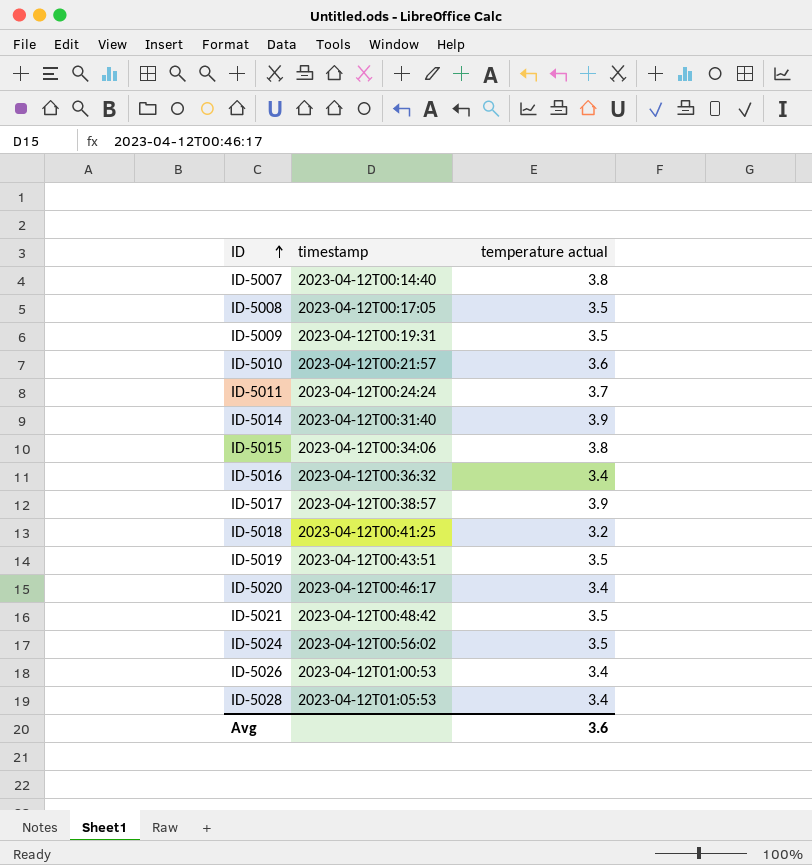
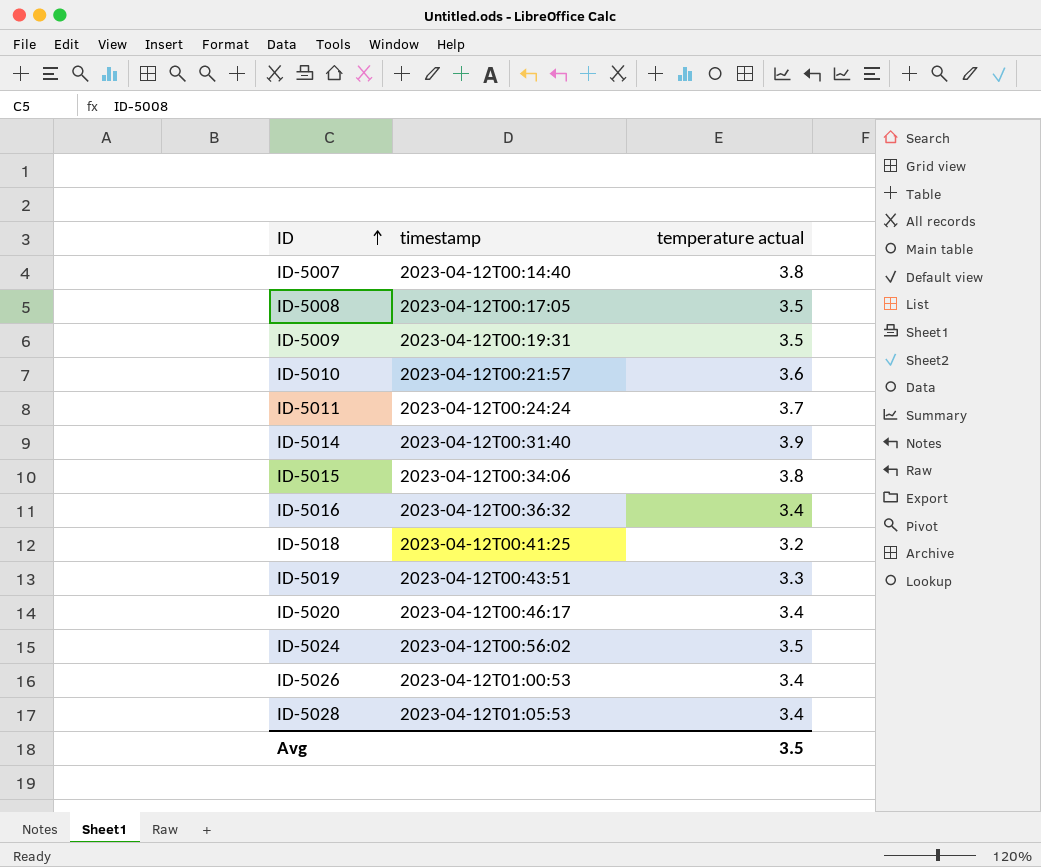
row ID-5017: 2023-04-12T00:38:57 | 3.9 -> none
row ID-5021: 2023-04-12T00:48:42 | 3.5 -> none
ID-5019 | temperature actual: 3.5 -> 3.3
Avg | temperature actual: 3.6 -> 3.5

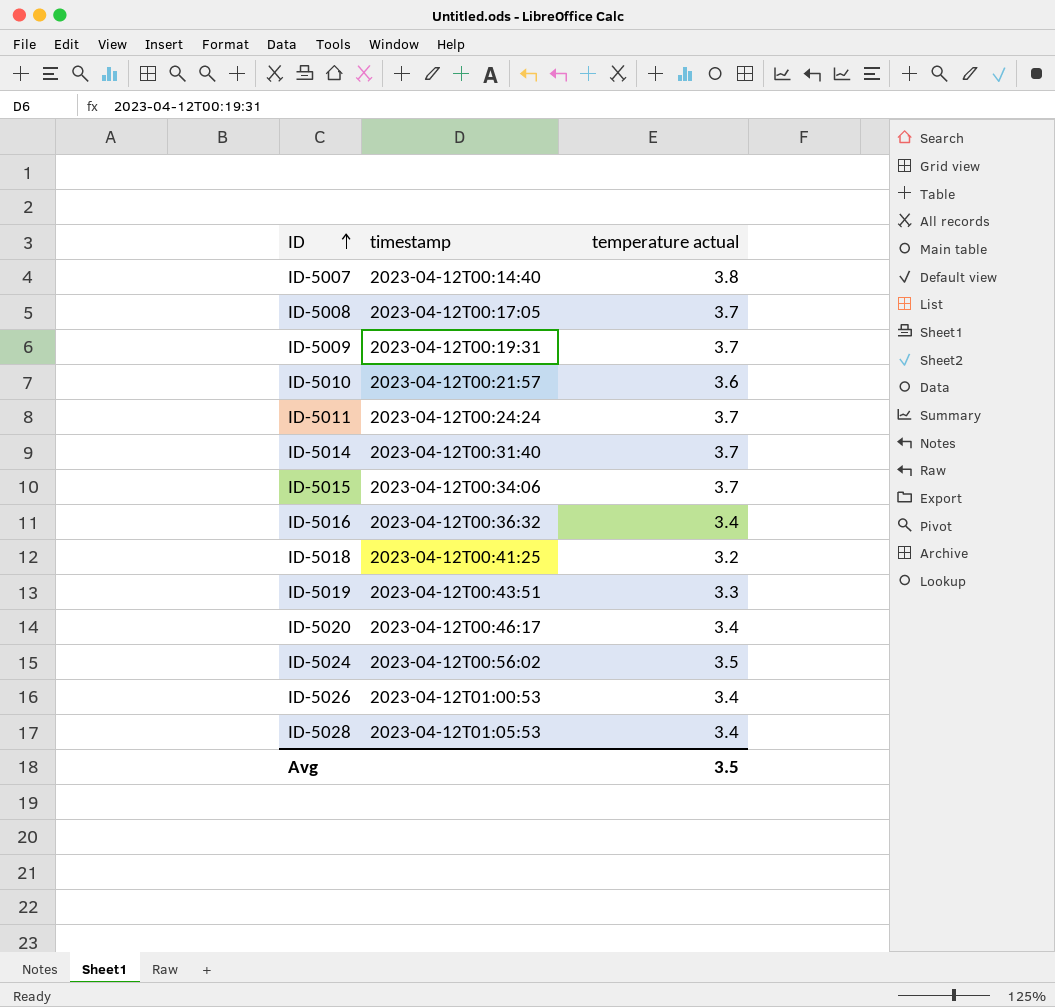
ID-5008 | temperature actual: 3.5 -> 3.7
ID-5009 | temperature actual: 3.5 -> 3.7
ID-5014 | temperature actual: 3.9 -> 3.7
ID-5015 | temperature actual: 3.8 -> 3.7

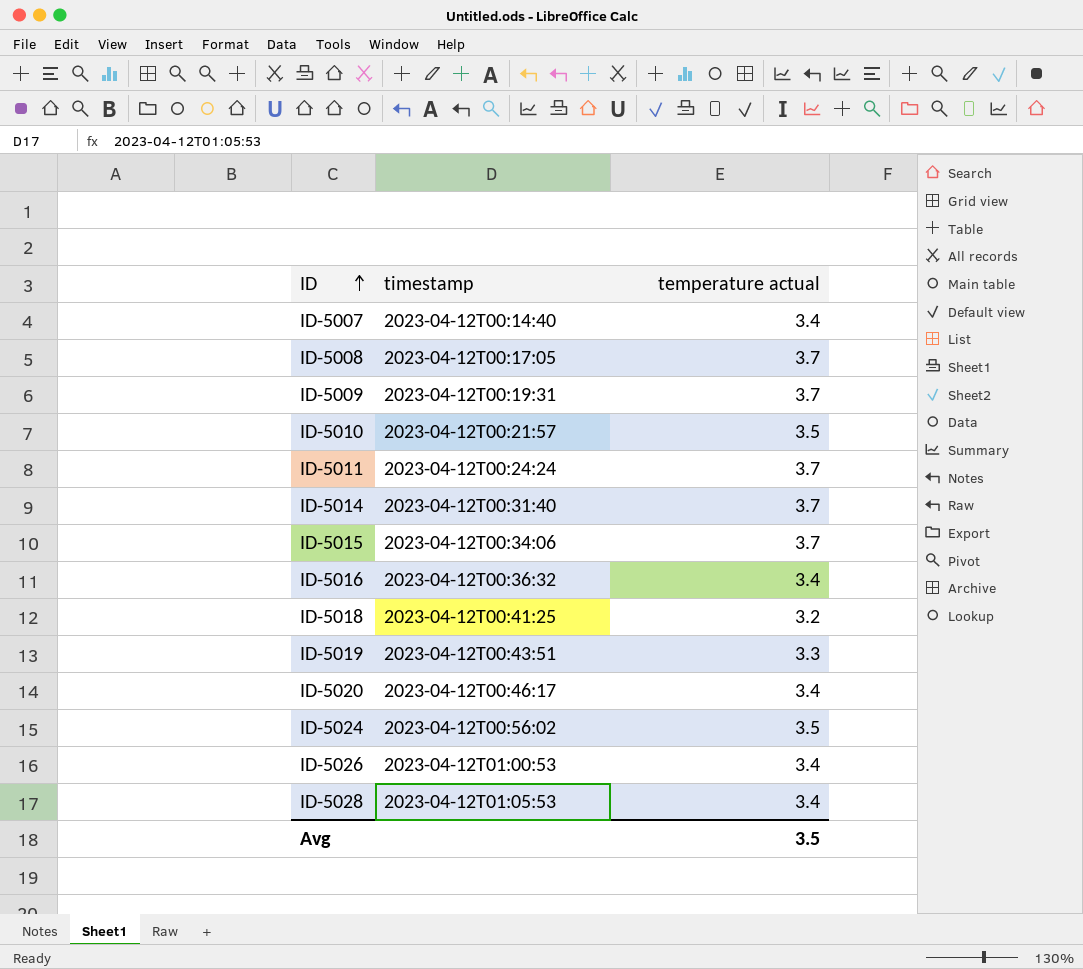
ID-5007 | temperature actual: 3.8 -> 3.4
ID-5010 | temperature actual: 3.6 -> 3.5

